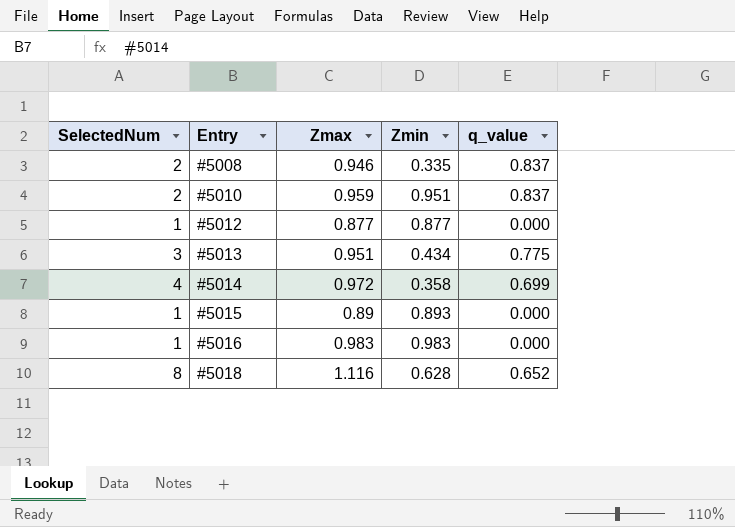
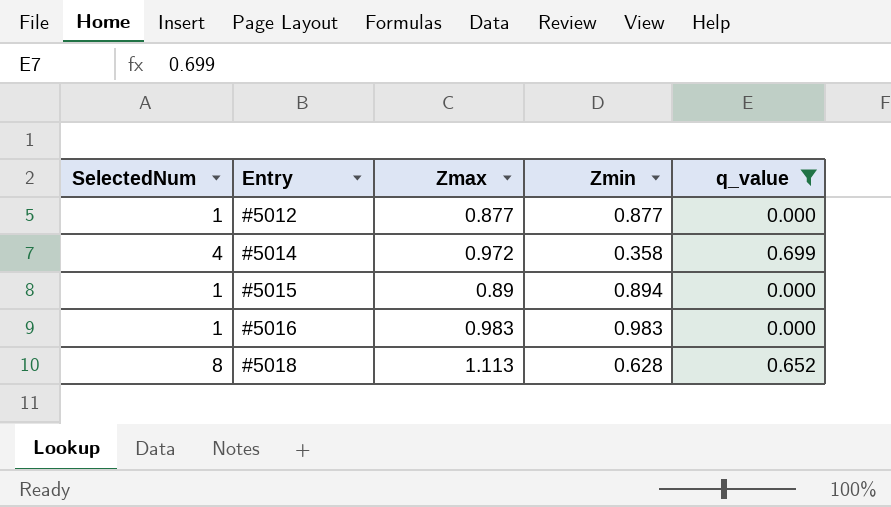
filter: none -> q_value <= 0.699
#5015 | Zmin: 0.893 -> 0.894
#5018 | Zmax: 1.116 -> 1.113

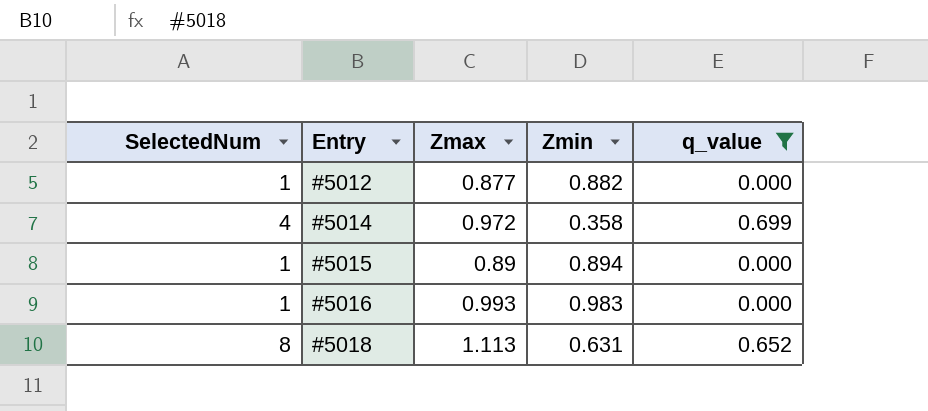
#5012 | Zmin: 0.877 -> 0.882
#5016 | Zmax: 0.983 -> 0.993
#5018 | Zmin: 0.628 -> 0.631

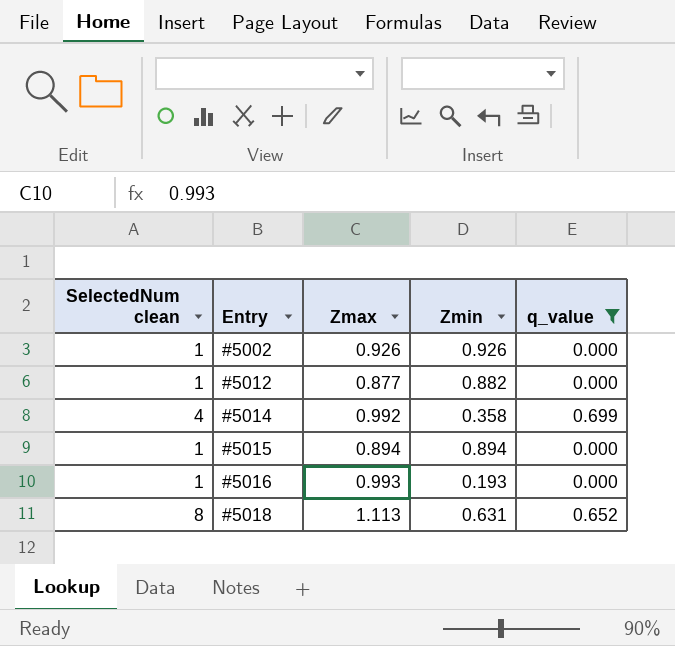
column name: SelectedNum -> SelectedNum clean
row #5002: none -> 1 | 0.926 | 0.926 | 0.000
#5014 | Zmax: 0.972 -> 0.992
#5015 | Zmax: 0.89 -> 0.894
#5016 | Zmin: 0.983 -> 0.193

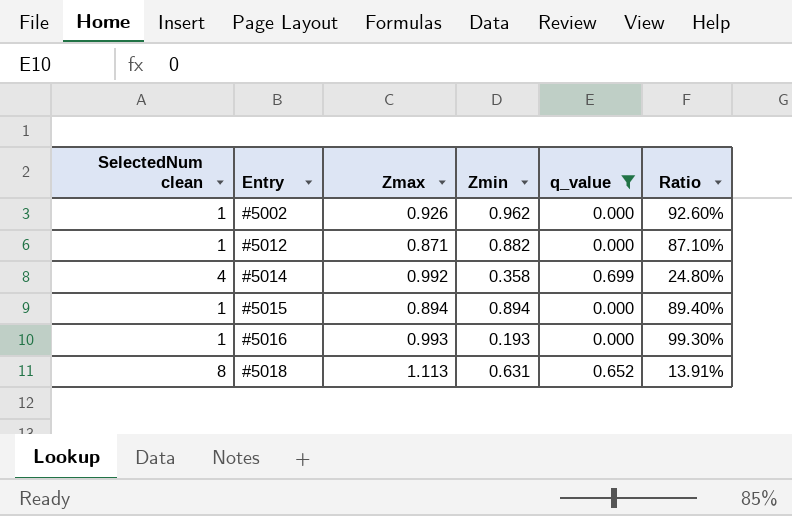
column Ratio | formula: none -> [Zmax] / [SelectedNum clean]
#5002 | Zmin: 0.926 -> 0.962
#5012 | Zmax: 0.877 -> 0.871

